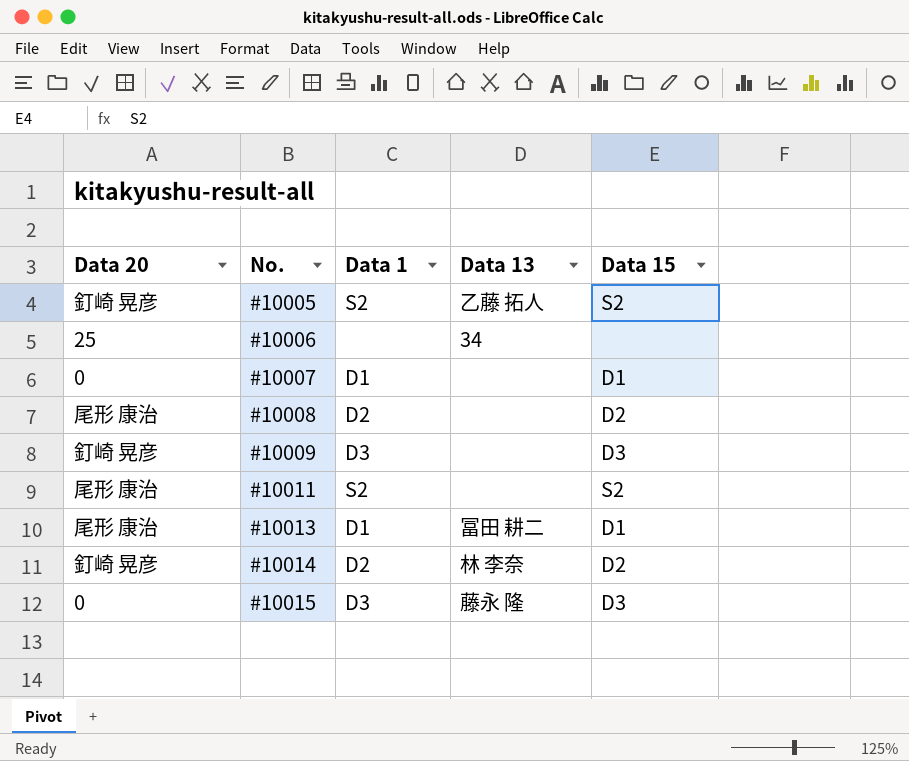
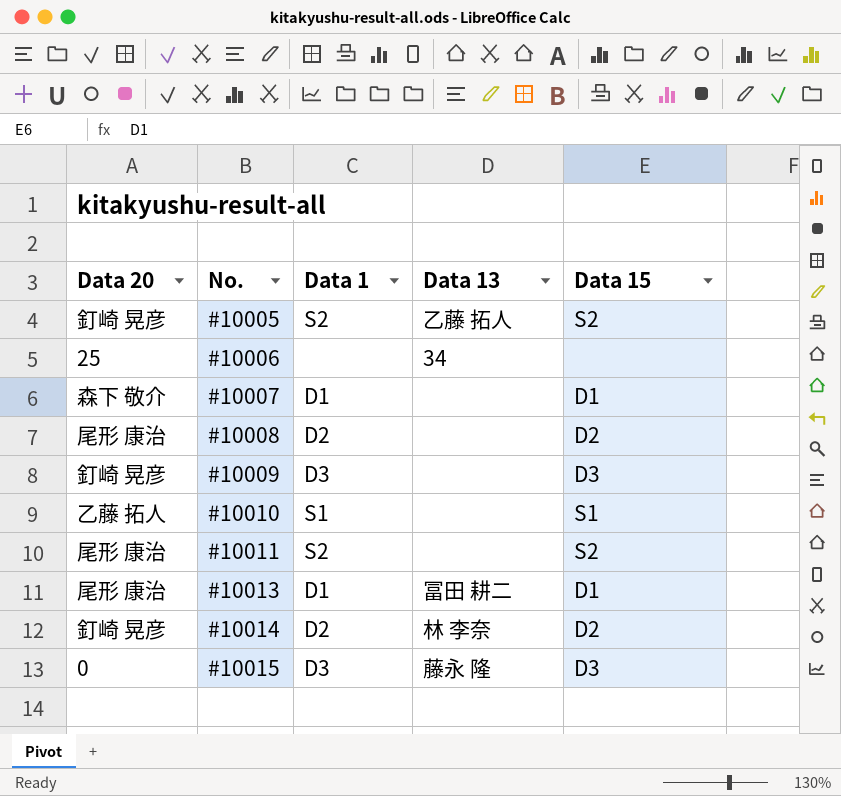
#10007 | Data 20: 0 -> 森下 敬介
row #10010: none -> 乙藤 拓人 | S1 | none | S1

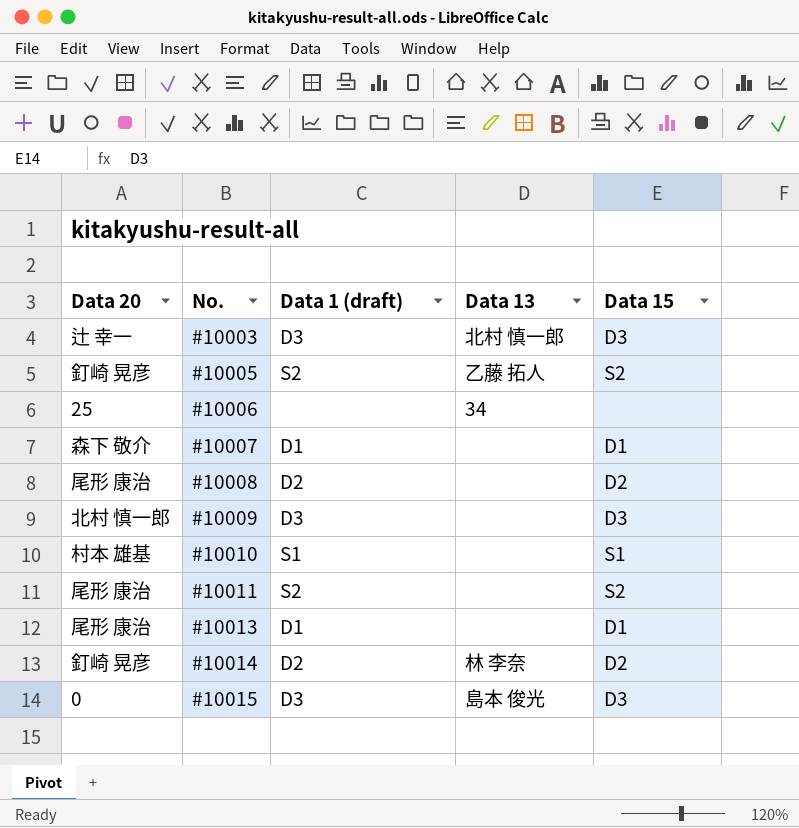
column name: Data 1 -> Data 1 (draft)
row #10003: none -> 辻 幸一 | D3 | 北村 慎一郎 | D3
#10009 | Data 20: 釘崎 晃彦 -> 北村 慎一郎
#10010 | Data 20: 乙藤 拓人 -> 村本 雄基
#10013 | Data 13: 冨田 耕二 -> none
#10015 | Data 13: 藤永 隆 -> 島本 俊光

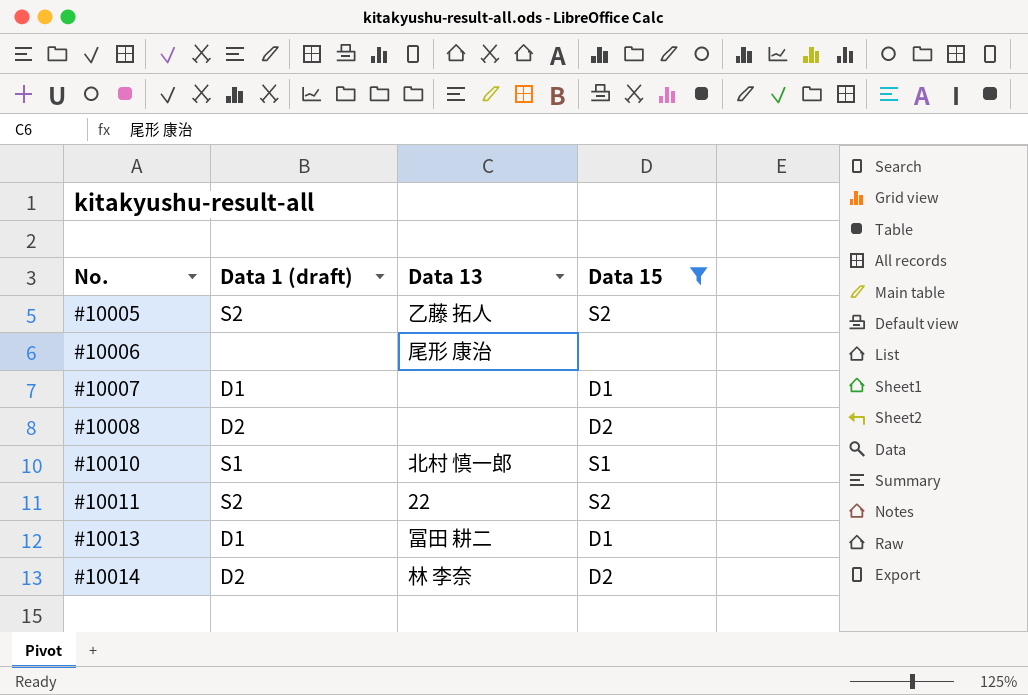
filter: none -> Data 15 != D3
column Data 20 | position: 1 -> none
#10006 | Data 13: 34 -> 尾形 康治
#10010 | Data 13: none -> 北村 慎一郎
#10011 | Data 13: none -> 22
#10013 | Data 13: none -> 冨田 耕二

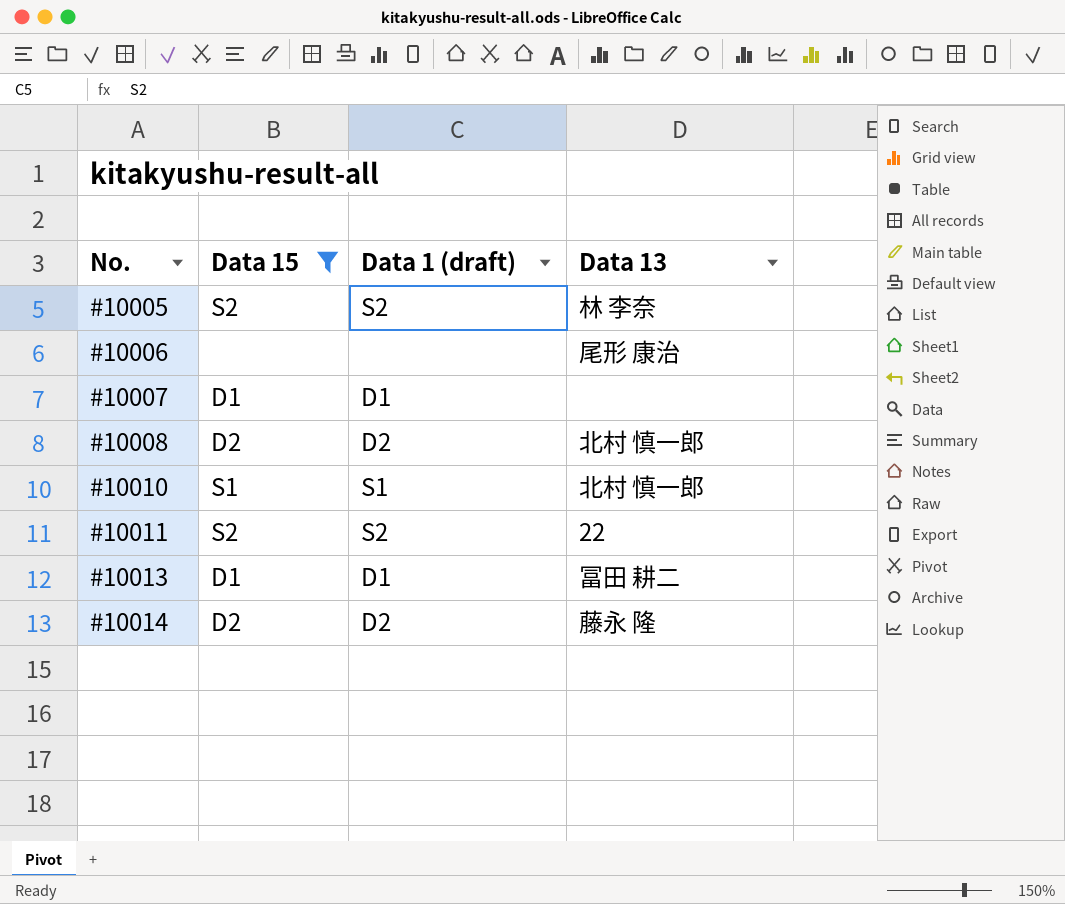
column Data 15 | position: 4 -> 2
#10005 | Data 13: 乙藤 拓人 -> 林 李奈
#10008 | Data 13: none -> 北村 慎一郎
#10014 | Data 13: 林 李奈 -> 藤永 隆

